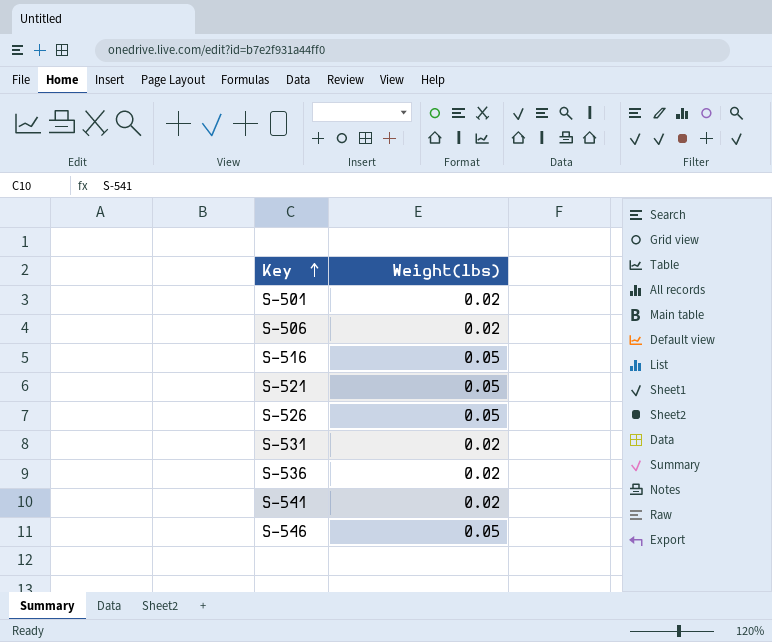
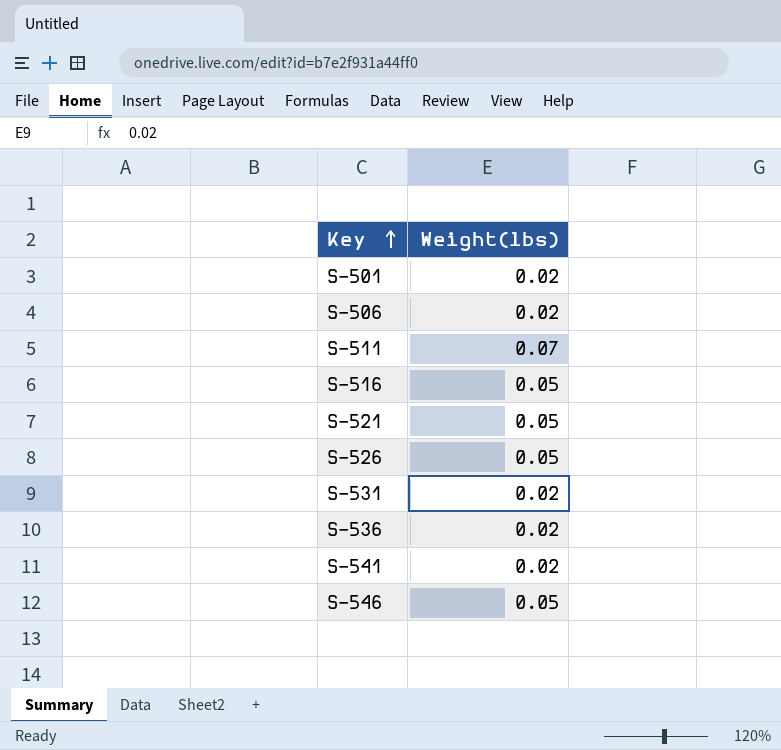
row S-511: none -> 0.07

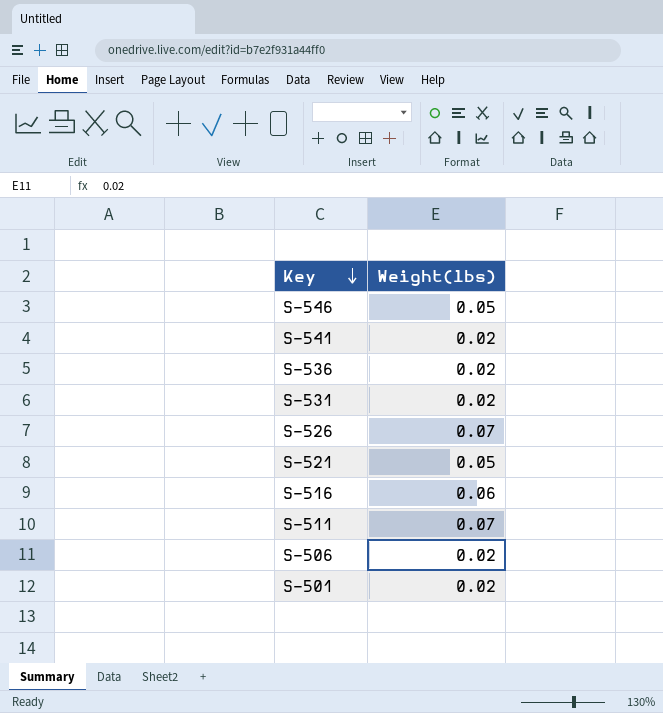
row order: Key ascending -> Key descending
S-526 | Weight(lbs): 0.05 -> 0.07
S-516 | Weight(lbs): 0.05 -> 0.06

